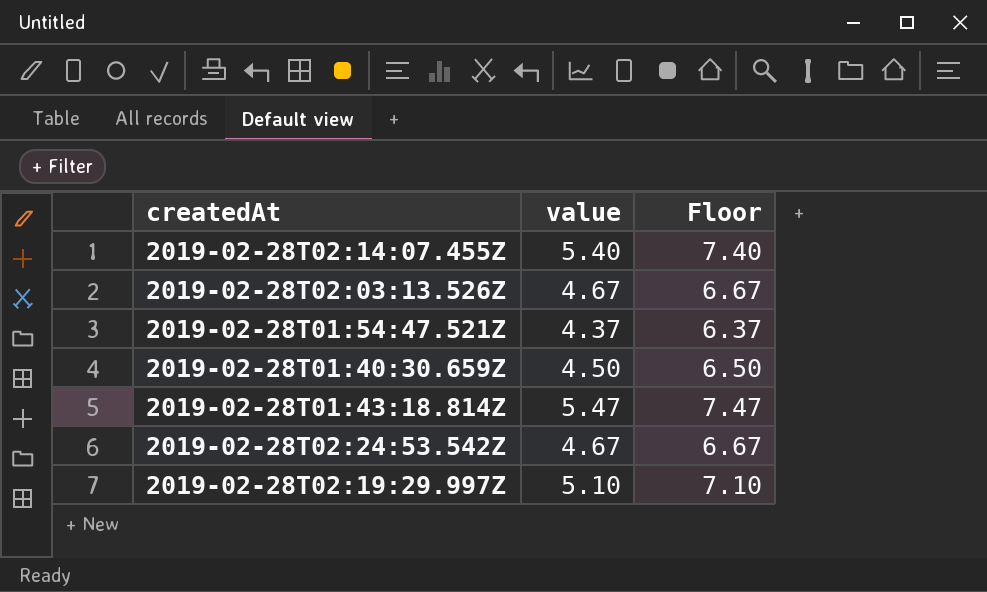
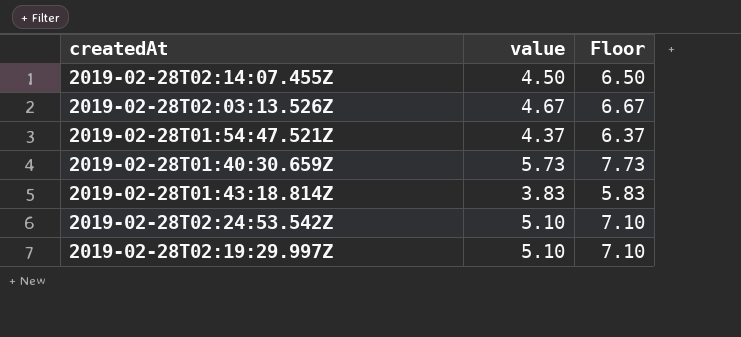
2019-02-28T02:14:07.455Z | value: 5.40 -> 4.50
2019-02-28T02:14:07.455Z | Floor: 7.40 -> 6.50
2019-02-28T01:40:30.659Z | value: 4.50 -> 5.73
2019-02-28T01:40:30.659Z | Floor: 6.50 -> 7.73
2019-02-28T01:43:18.814Z | value: 5.47 -> 3.83
2019-02-28T01:43:18.814Z | Floor: 7.47 -> 5.83
2019-02-28T02:24:53.542Z | value: 4.67 -> 5.10
2019-02-28T02:24:53.542Z | Floor: 6.67 -> 7.10

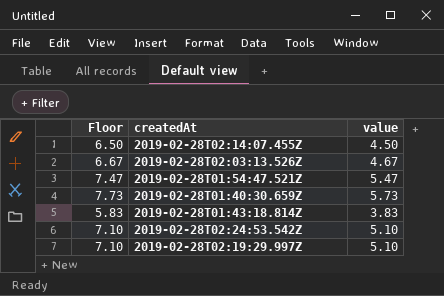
column Floor | position: 3 -> 1
2019-02-28T01:54:47.521Z | Floor: 6.37 -> 7.47
2019-02-28T01:54:47.521Z | value: 4.37 -> 5.47

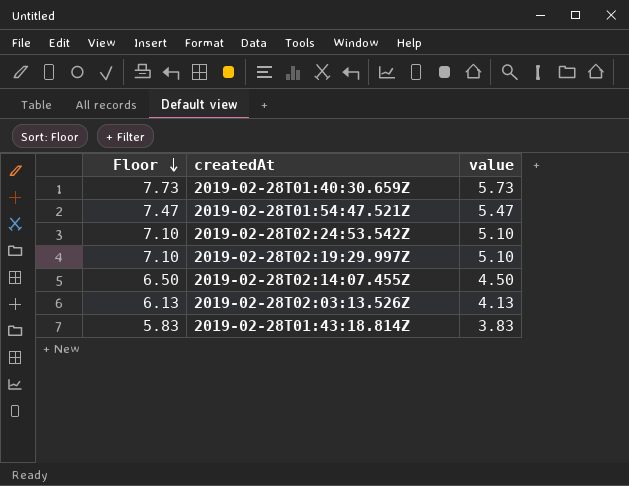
row order: none -> Floor descending
2019-02-28T02:03:13.526Z | Floor: 6.67 -> 6.13
2019-02-28T02:03:13.526Z | value: 4.67 -> 4.13

